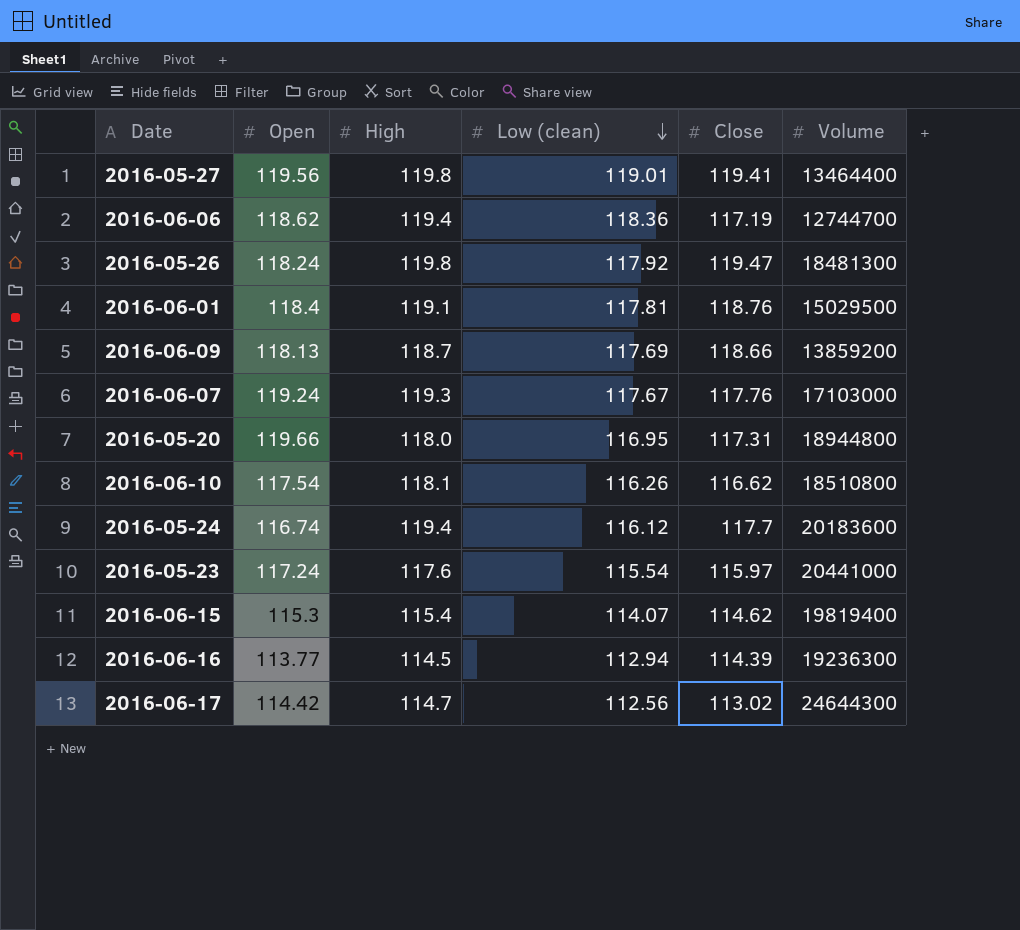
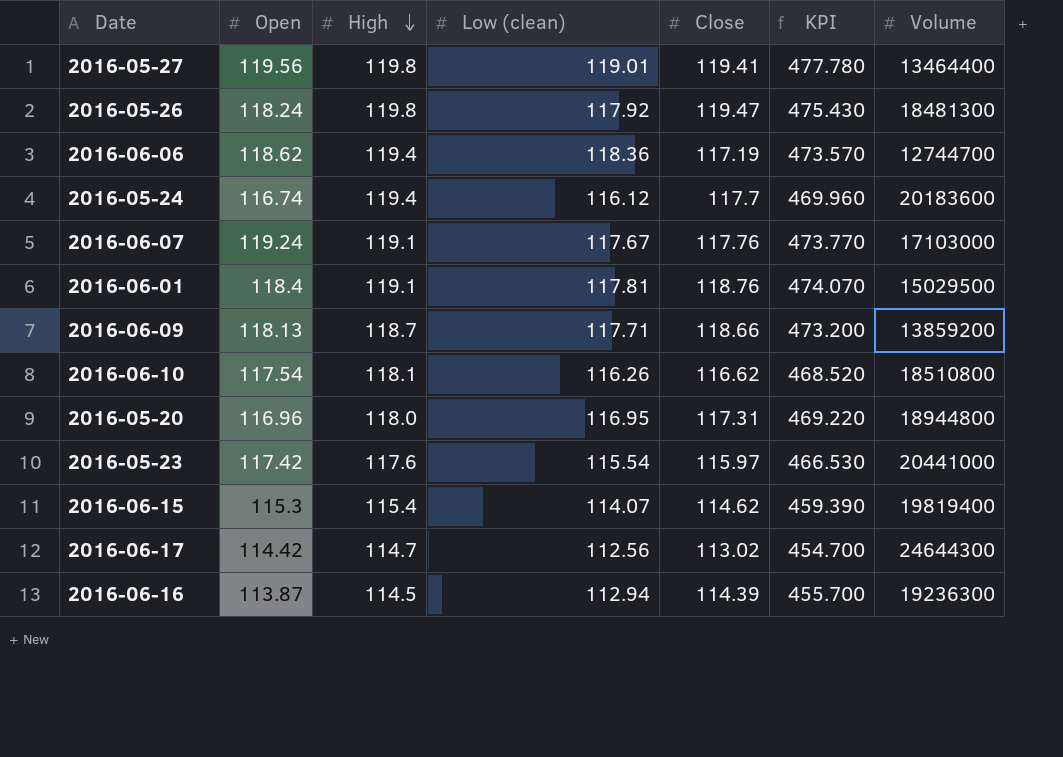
row order: Low (clean) descending -> High descending
column KPI | formula: none -> [Open] + [High] + [Low (clean)] + [Close]
2016-06-07 | High: 119.3 -> 119.1
2016-06-09 | Low (clean): 117.69 -> 117.71
2016-05-20 | Open: 119.66 -> 116.96
2016-05-23 | Open: 117.24 -> 117.42
2016-06-16 | Open: 113.77 -> 113.87

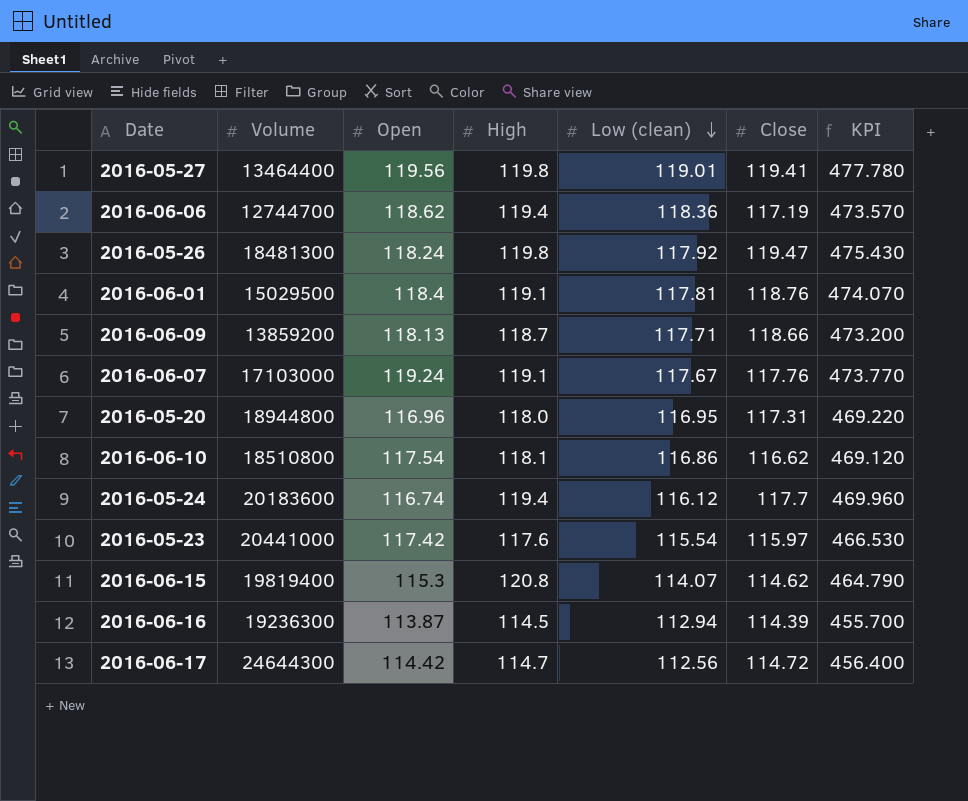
row order: High descending -> Low (clean) descending
column Volume | position: 7 -> 2
2016-06-10 | Low (clean): 116.26 -> 116.86
2016-06-10 | KPI: 468.520 -> 469.120
2016-06-15 | High: 115.4 -> 120.8
2016-06-15 | KPI: 459.390 -> 464.790
2016-06-17 | Close: 113.02 -> 114.72
2016-06-17 | KPI: 454.700 -> 456.400

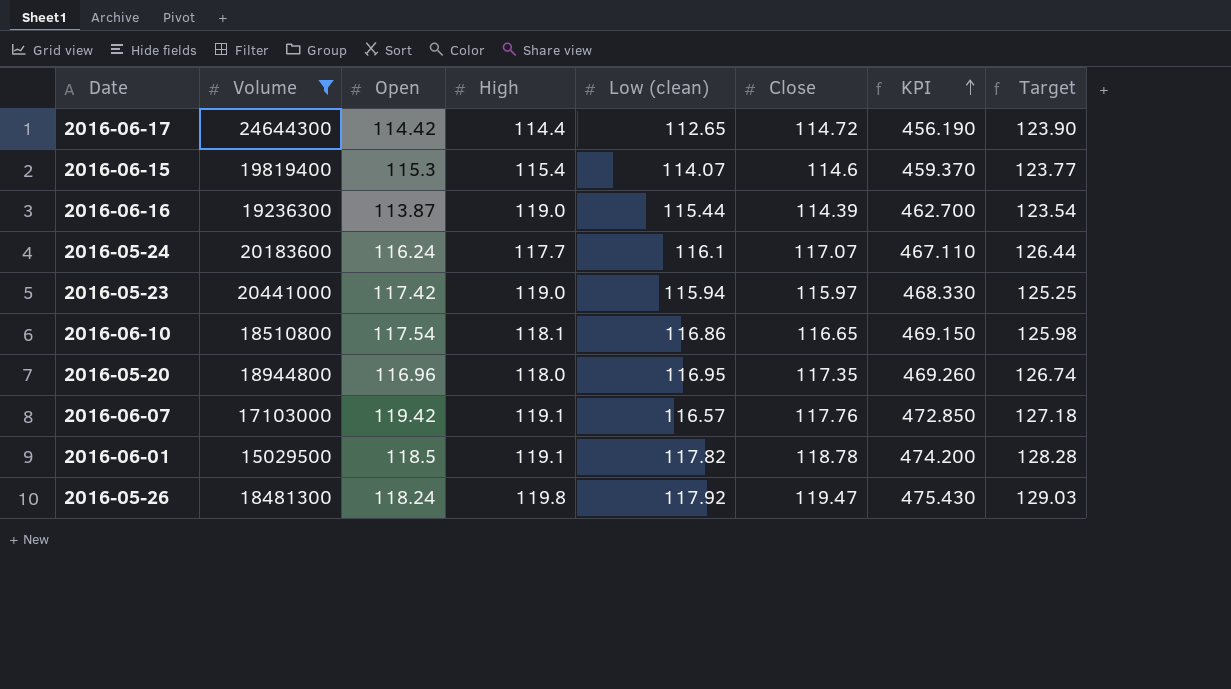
filter: none -> Volume >= 15029500
row order: Low (clean) descending -> KPI ascending
column Target | formula: none -> [Close] * 1.08
2016-06-17 | High: 114.7 -> 114.4
2016-06-17 | Low (clean): 112.56 -> 112.65
2016-06-17 | KPI: 456.400 -> 456.190
2016-06-15 | High: 120.8 -> 115.4
2016-06-15 | Close: 114.62 -> 114.6
2016-06-15 | KPI: 464.790 -> 459.370
2016-06-16 | High: 114.5 -> 119.0
2016-06-16 | Low (clean): 112.94 -> 115.44
2016-06-16 | KPI: 455.700 -> 462.700
2016-05-24 | Open: 116.74 -> 116.24
2016-05-24 | High: 119.4 -> 117.7
2016-05-24 | Low (clean): 116.12 -> 116.1
2016-05-24 | Close: 117.7 -> 117.07
2016-05-24 | KPI: 469.960 -> 467.110
2016-05-23 | High: 117.6 -> 119.0
2016-05-23 | Low (clean): 115.54 -> 115.94
2016-05-23 | KPI: 466.530 -> 468.330
2016-06-10 | Close: 116.62 -> 116.65
2016-06-10 | KPI: 469.120 -> 469.150
2016-05-20 | Close: 117.31 -> 117.35
2016-05-20 | KPI: 469.220 -> 469.260
2016-06-07 | Open: 119.24 -> 119.42
2016-06-07 | Low (clean): 117.67 -> 116.57
2016-06-07 | KPI: 473.770 -> 472.850
2016-06-01 | Open: 118.4 -> 118.5
2016-06-01 | Low (clean): 117.81 -> 117.82
2016-06-01 | Close: 118.76 -> 118.78
2016-06-01 | KPI: 474.070 -> 474.200

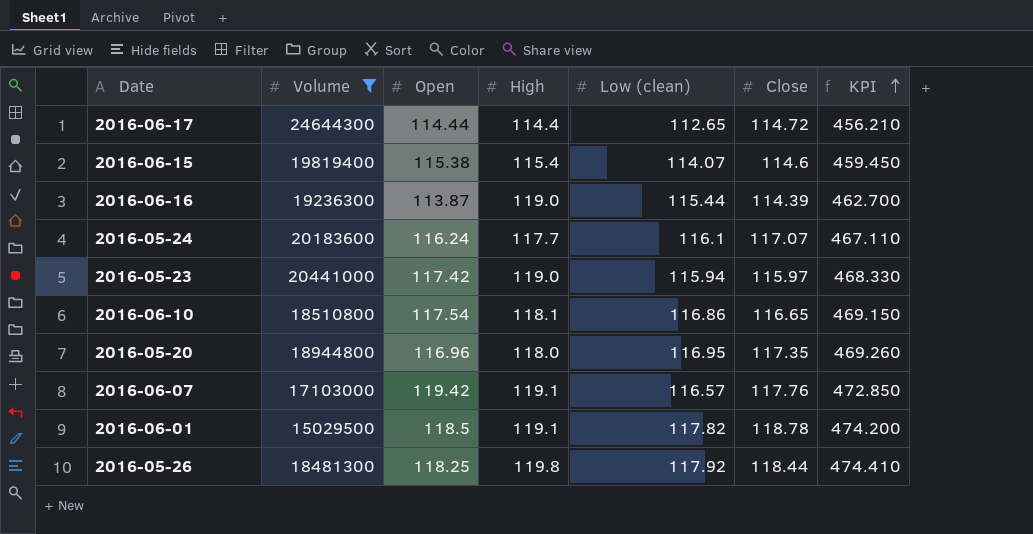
column Target | formula: [Close] * 1.08 -> none
2016-06-17 | Open: 114.42 -> 114.44
2016-06-17 | KPI: 456.190 -> 456.210
2016-06-15 | Open: 115.3 -> 115.38
2016-06-15 | KPI: 459.370 -> 459.450
2016-05-26 | Open: 118.24 -> 118.25
2016-05-26 | Close: 119.47 -> 118.44
2016-05-26 | KPI: 475.430 -> 474.410

